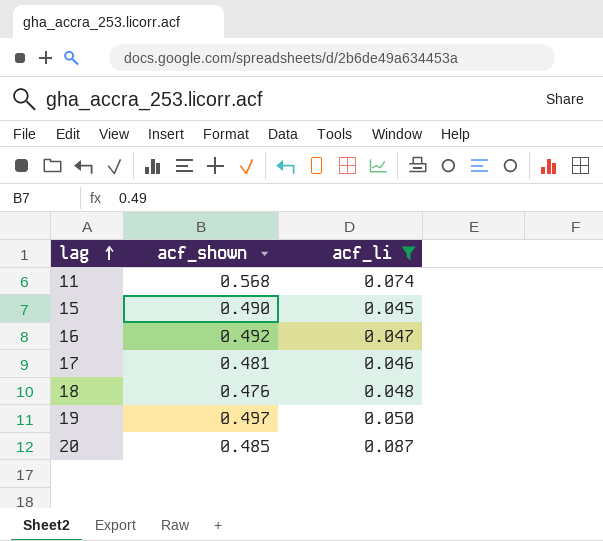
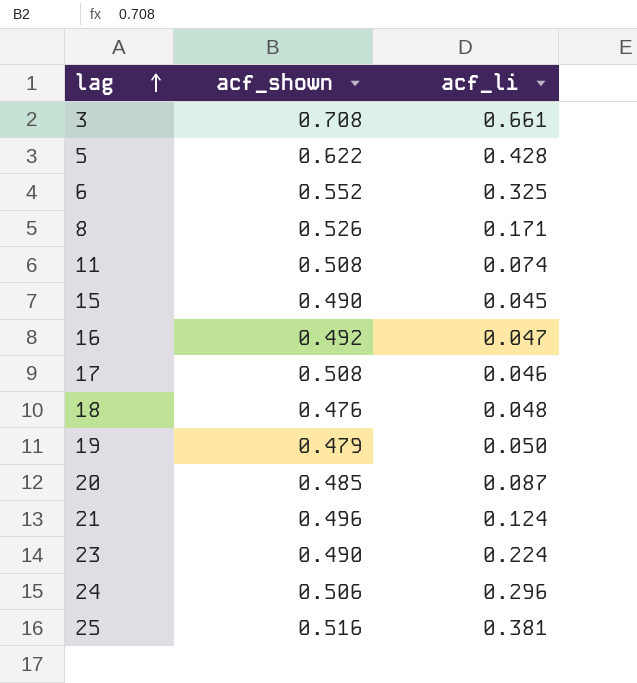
filter: acf_li <= 0.087 -> none
11 | acf_shown: 0.568 -> 0.508
17 | acf_shown: 0.481 -> 0.508
19 | acf_shown: 0.497 -> 0.479

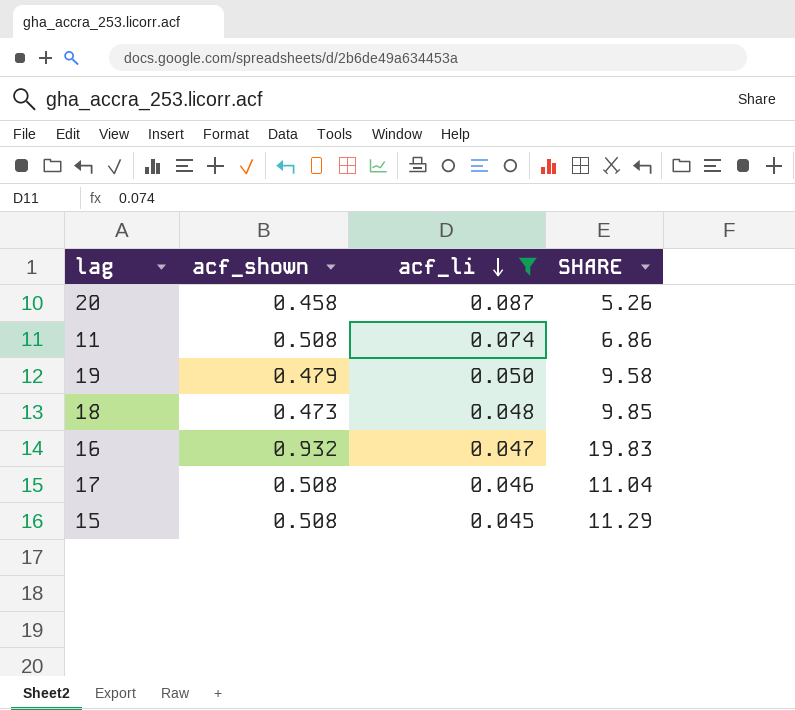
filter: none -> acf_li <= 0.087
row order: lag ascending -> acf_li descending
column SHARE | formula: none -> [acf_shown] / [acf_li]
20 | acf_shown: 0.485 -> 0.458
18 | acf_shown: 0.476 -> 0.473
16 | acf_shown: 0.492 -> 0.932
15 | acf_shown: 0.490 -> 0.508

